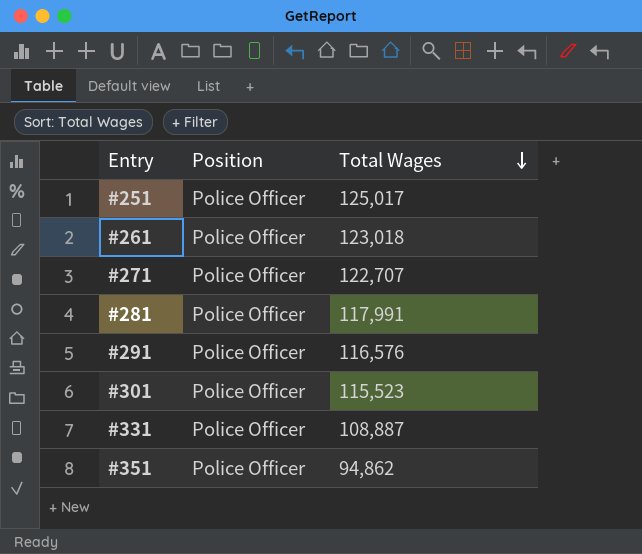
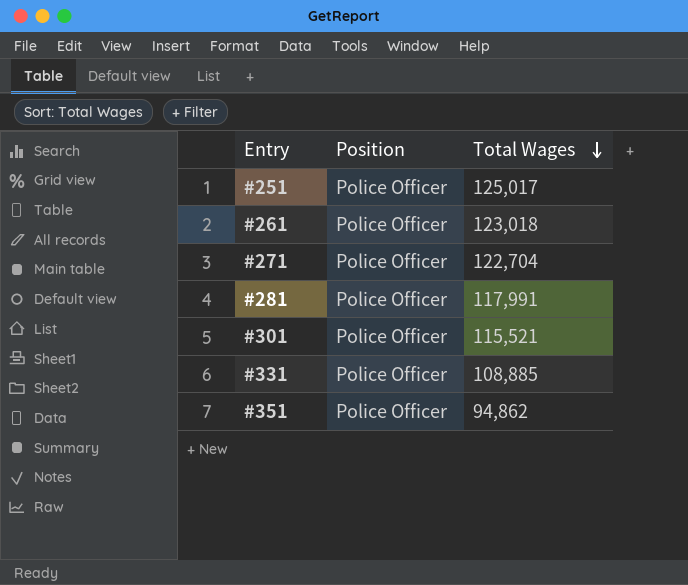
row #291: Police Officer | 116,576 -> none
#271 | Total Wages: 122,707 -> 122,704
#301 | Total Wages: 115,523 -> 115,521
#331 | Total Wages: 108,887 -> 108,885

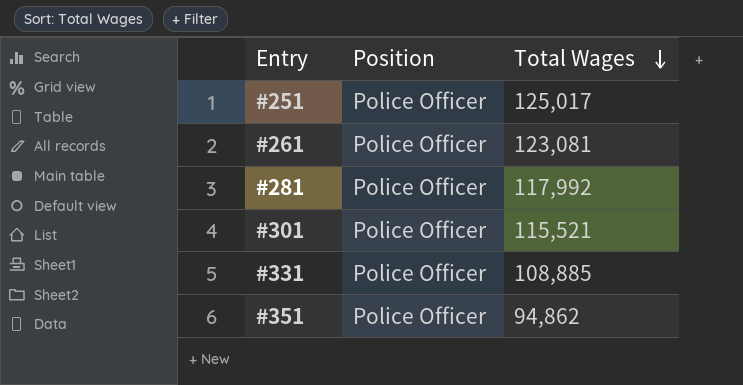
row #271: Police Officer | 122,704 -> none
#261 | Total Wages: 123,018 -> 123,081
#281 | Total Wages: 117,991 -> 117,992

